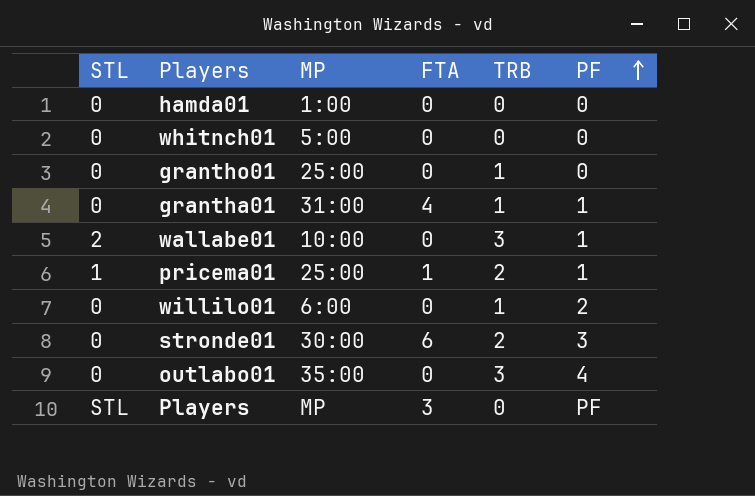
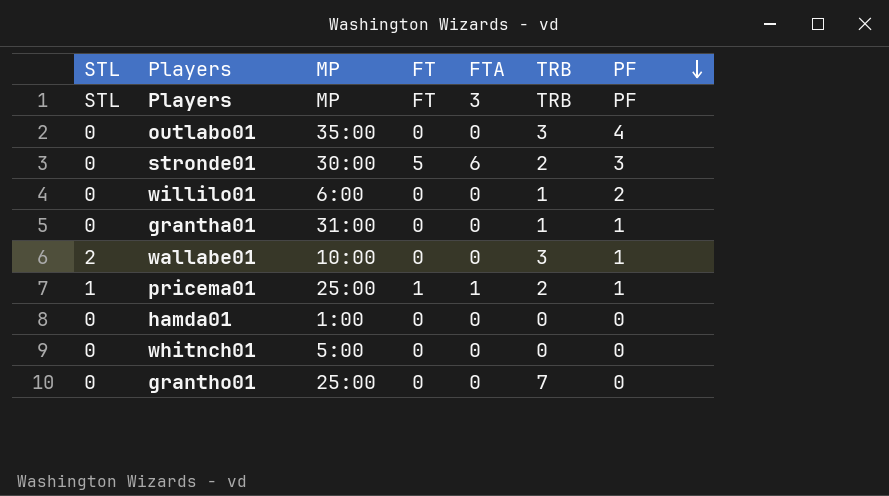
row order: PF ascending -> PF descending
column FT | position: none -> 4
Players | TRB: 0 -> TRB
grantha01 | FTA: 4 -> 0
grantho01 | TRB: 1 -> 7

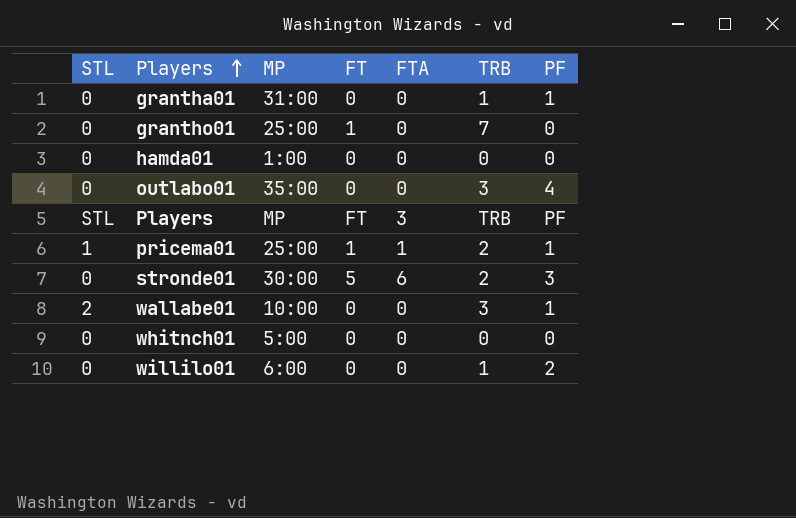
row order: PF descending -> Players ascending
grantho01 | FT: 0 -> 1

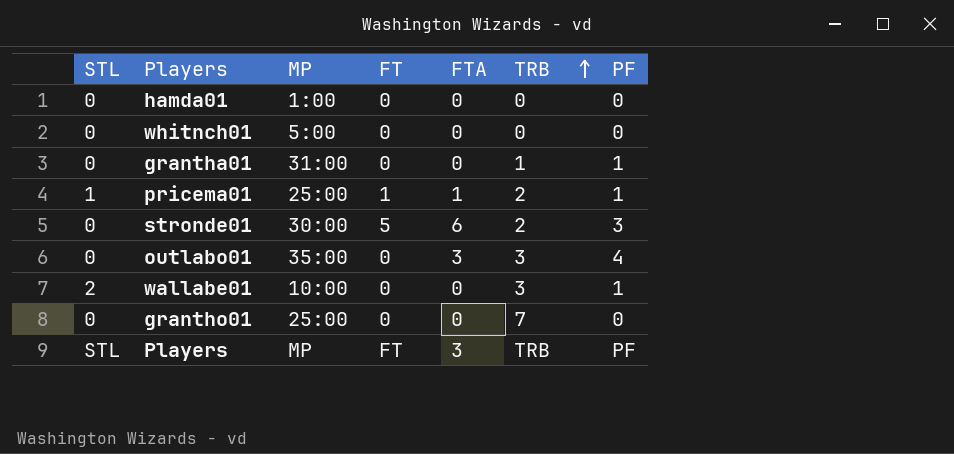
row order: Players ascending -> TRB ascending
row willilo01: 0 | 6:00 | 0 | 0 | 1 | 2 -> none
outlabo01 | FTA: 0 -> 3
grantho01 | FT: 1 -> 0

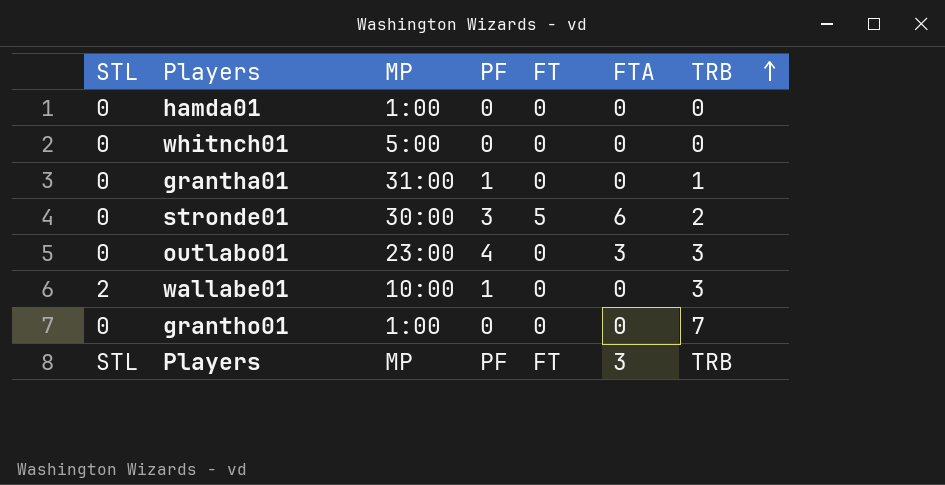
column PF | position: 7 -> 4
row pricema01: 1 | 25:00 | 1 | 1 | 2 | 1 -> none
outlabo01 | MP: 35:00 -> 23:00
grantho01 | MP: 25:00 -> 1:00

